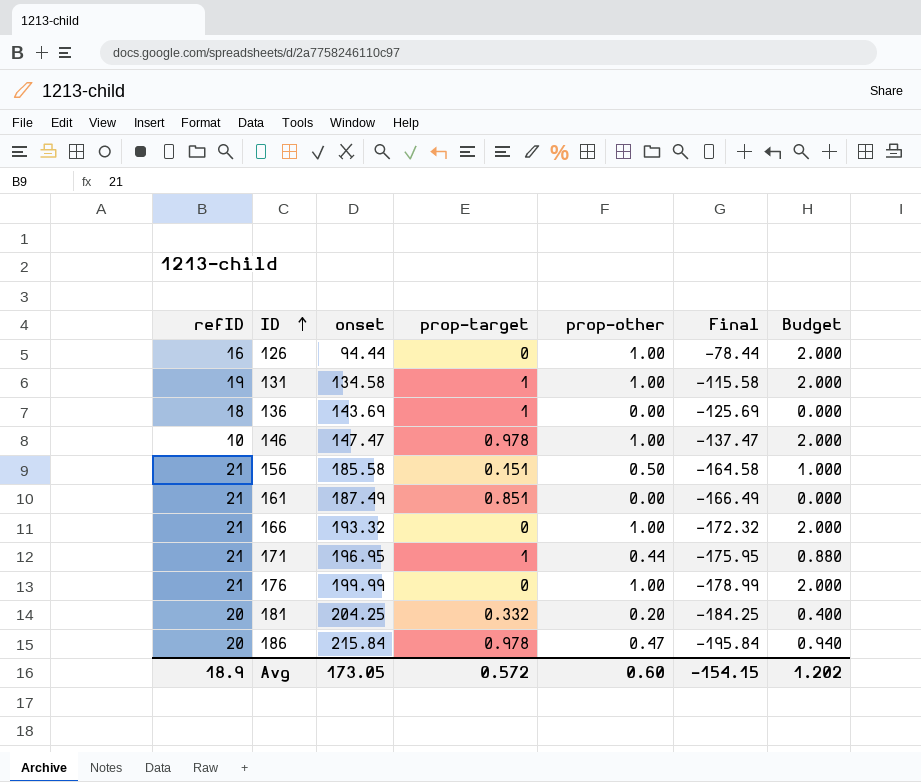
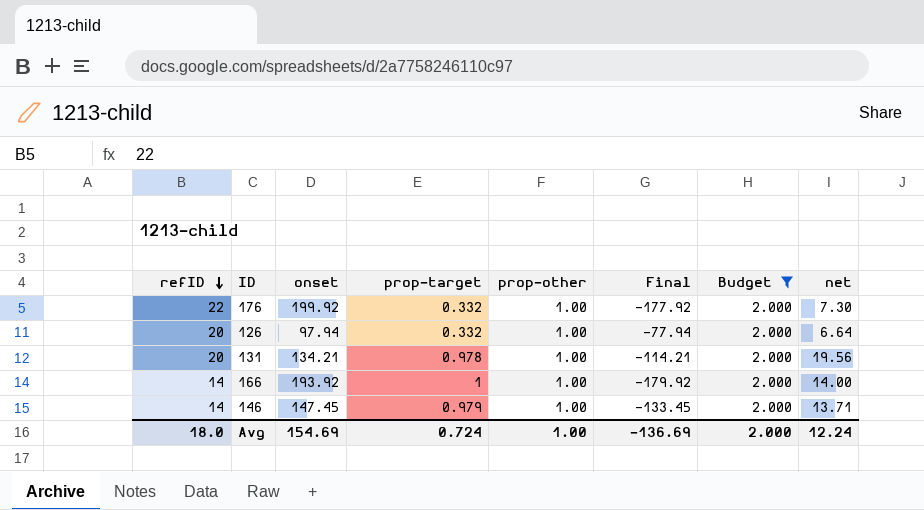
filter: none -> Budget = 2.000
row order: ID ascending -> refID descending
column net | formula: none -> [refID] * [prop-target]
176 | refID: 21 -> 22
176 | onset: 199.99 -> 199.92
176 | prop-target: 0 -> 0.332
176 | Final: -178.99 -> -177.92
126 | refID: 16 -> 20
126 | onset: 94.44 -> 97.94
126 | prop-target: 0 -> 0.332
126 | Final: -78.44 -> -77.94
131 | refID: 19 -> 20
131 | onset: 134.58 -> 134.21
131 | prop-target: 1 -> 0.978
131 | Final: -115.58 -> -114.21
166 | refID: 21 -> 14
166 | onset: 193.32 -> 193.92
166 | prop-target: 0 -> 1
166 | Final: -172.32 -> -179.92
146 | refID: 10 -> 14
146 | onset: 147.47 -> 147.45
146 | prop-target: 0.978 -> 0.979
146 | Final: -137.47 -> -133.45
Avg | refID: 18.9 -> 18.0
Avg | onset: 173.05 -> 154.69
Avg | prop-target: 0.572 -> 0.724
Avg | prop-other: 0.60 -> 1.00
Avg | Final: -154.15 -> -136.69
Avg | Budget: 1.202 -> 2.000

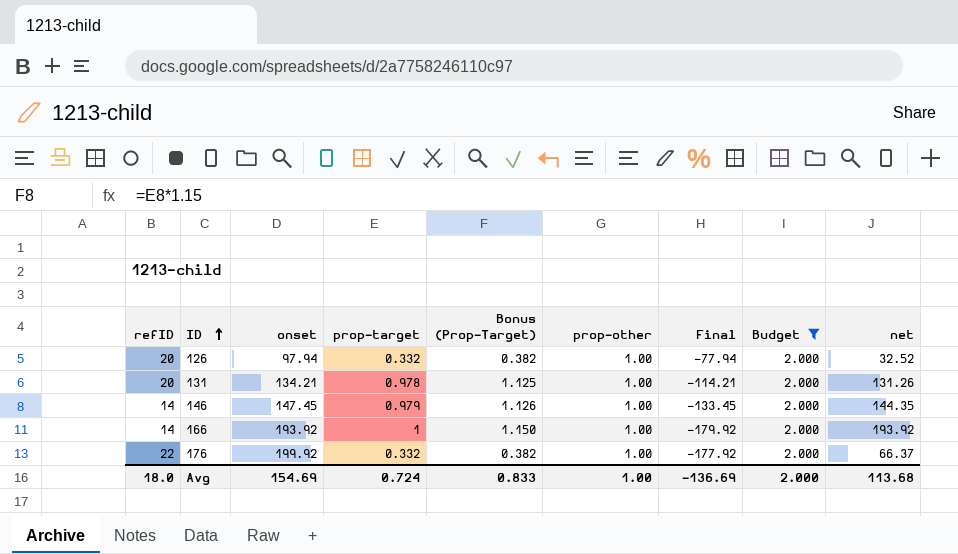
row order: refID descending -> ID ascending
column Bonus (Prop-Target) | formula: none -> [prop-target] * 1.15
column net | formula: [refID] * [prop-target] -> [onset] * [prop-target]
Avg | net: 12.24 -> 113.68

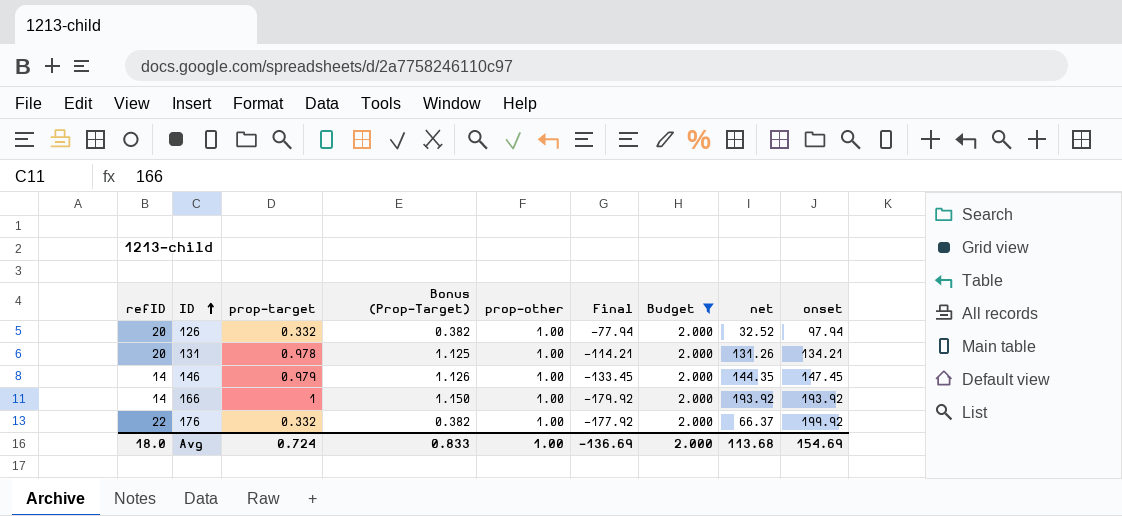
column onset | position: 3 -> 9

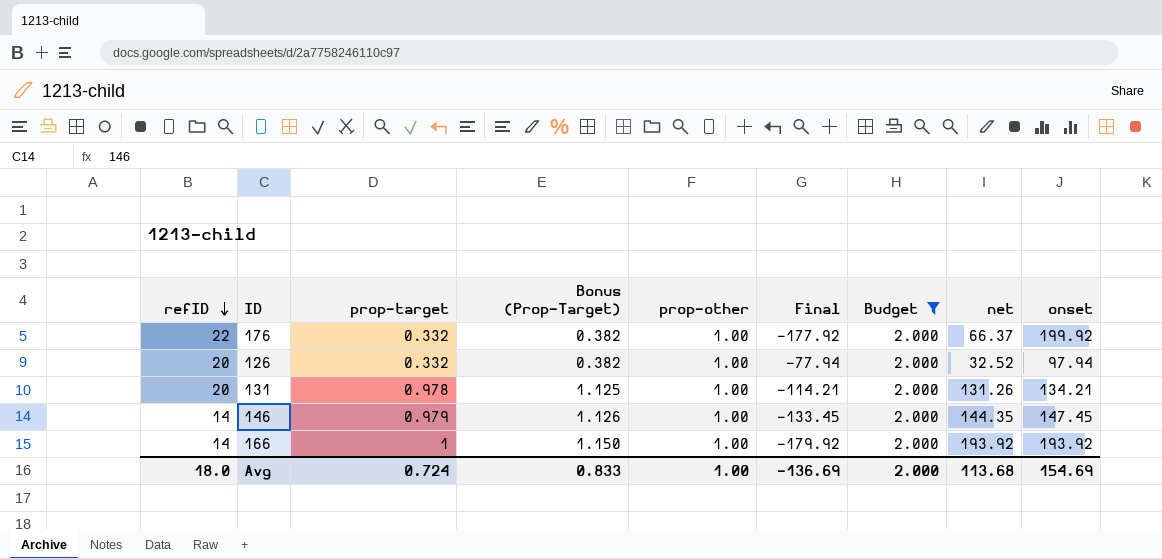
row order: ID ascending -> refID descending

